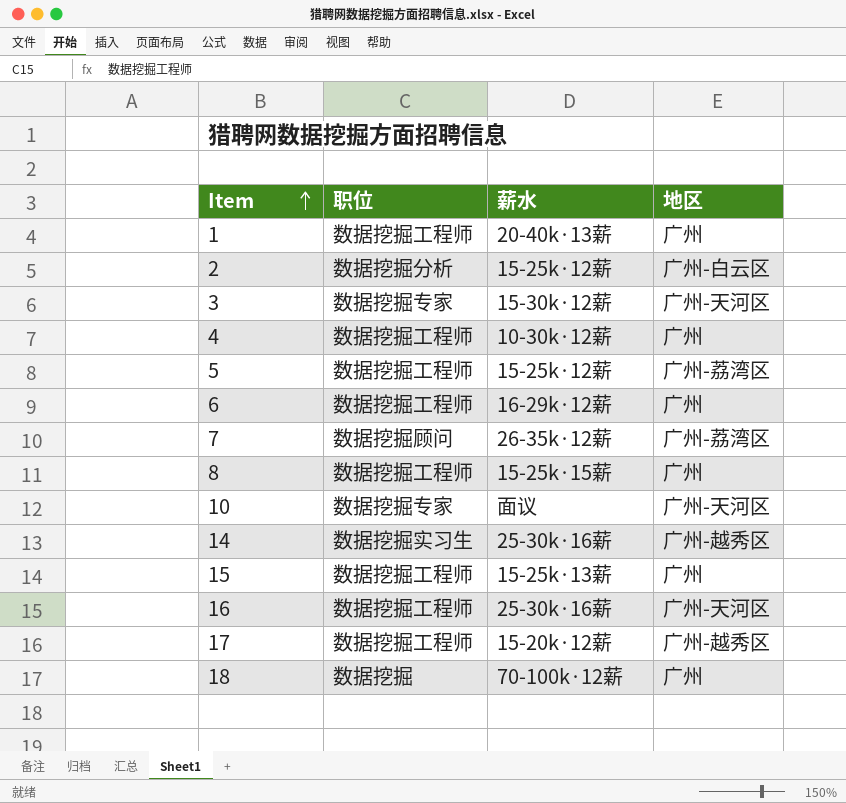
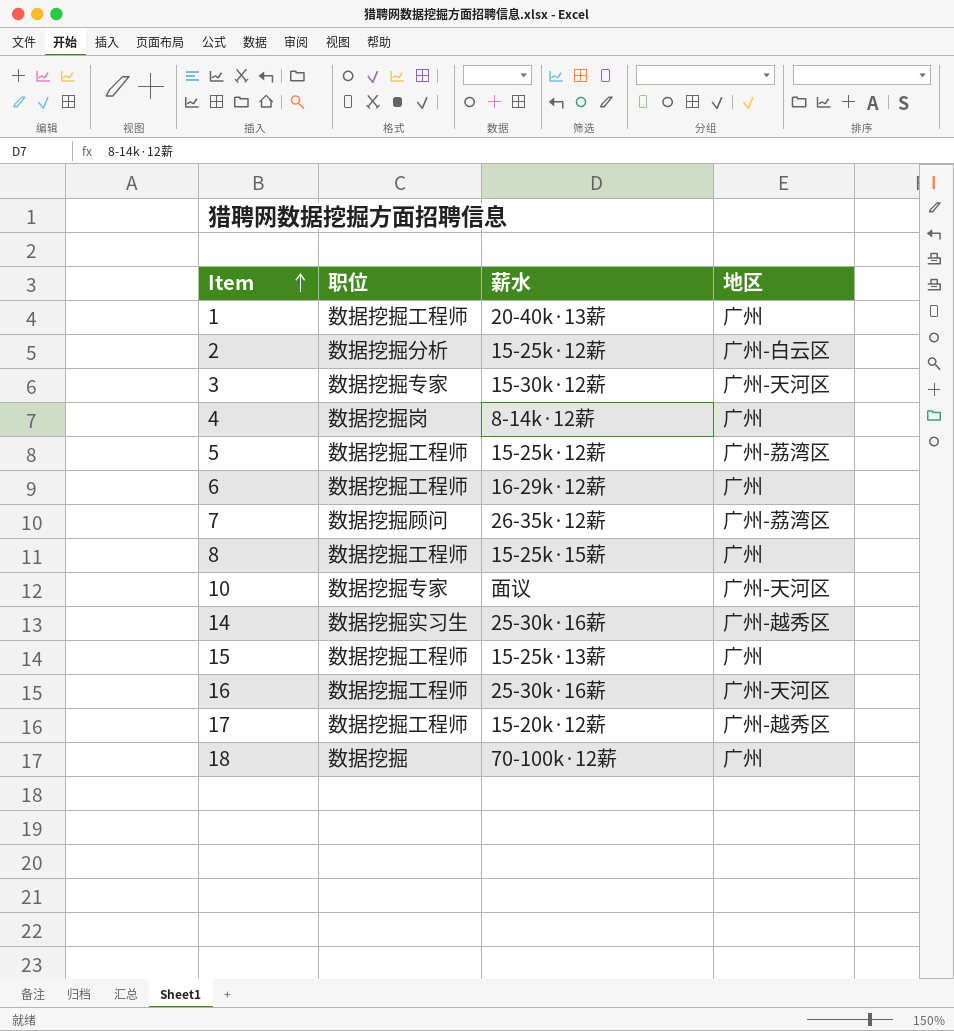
4 | 职位: 数据挖掘工程师 -> 数据挖掘岗
4 | 薪水: 10-30k·12薪 -> 8-14k·12薪

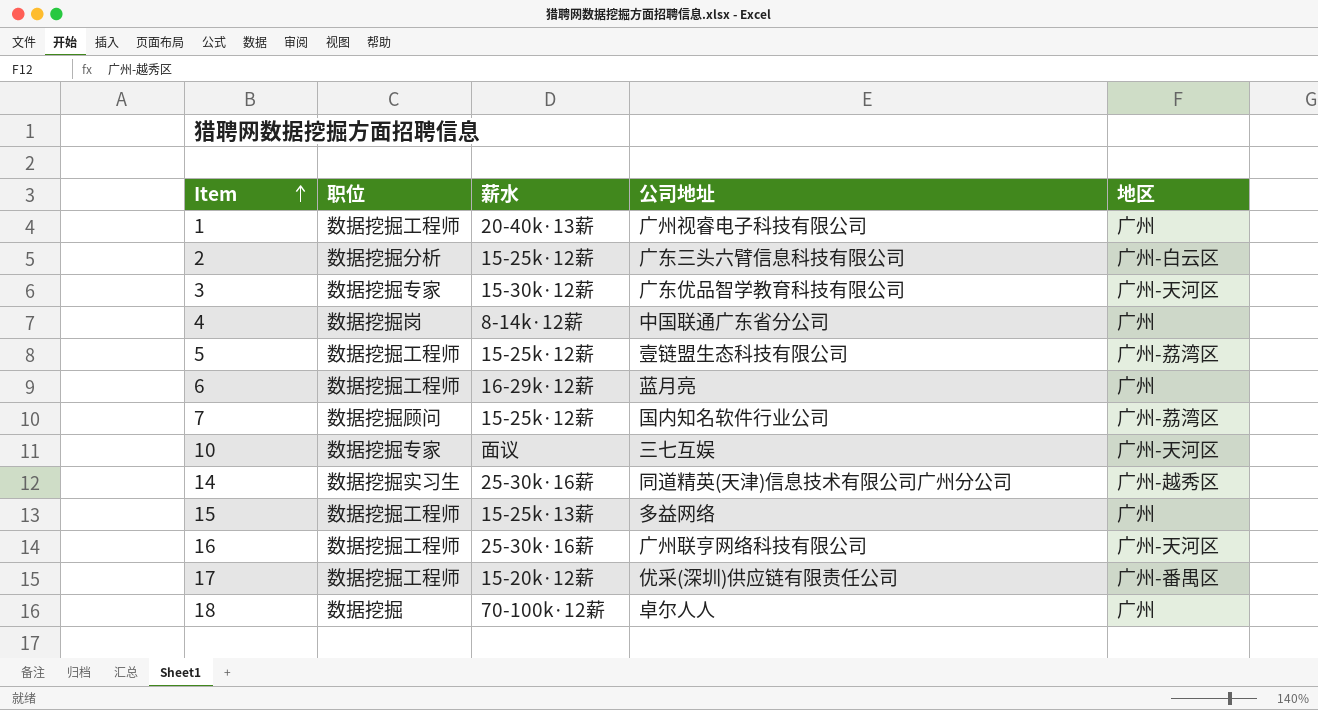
column 公司地址 | position: none -> 4
row 8: 数据挖掘工程师 | 15-25k·15薪 | 广州 -> none
7 | 薪水: 26-35k·12薪 -> 15-25k·12薪
17 | 地区: 广州-越秀区 -> 广州-番禺区

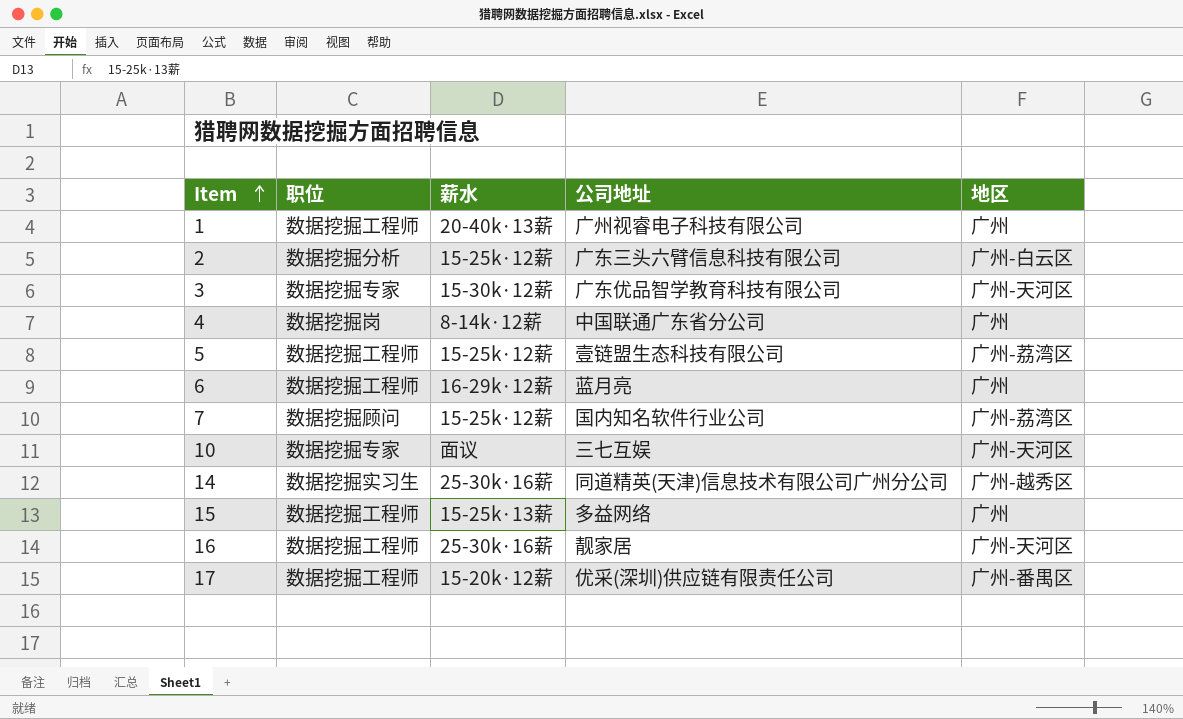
row 18: 数据挖掘 | 70-100k·12薪 | 卓尔人人 | 广州 -> none
16 | 公司地址: 广州联亨网络科技有限公司 -> 靓家居

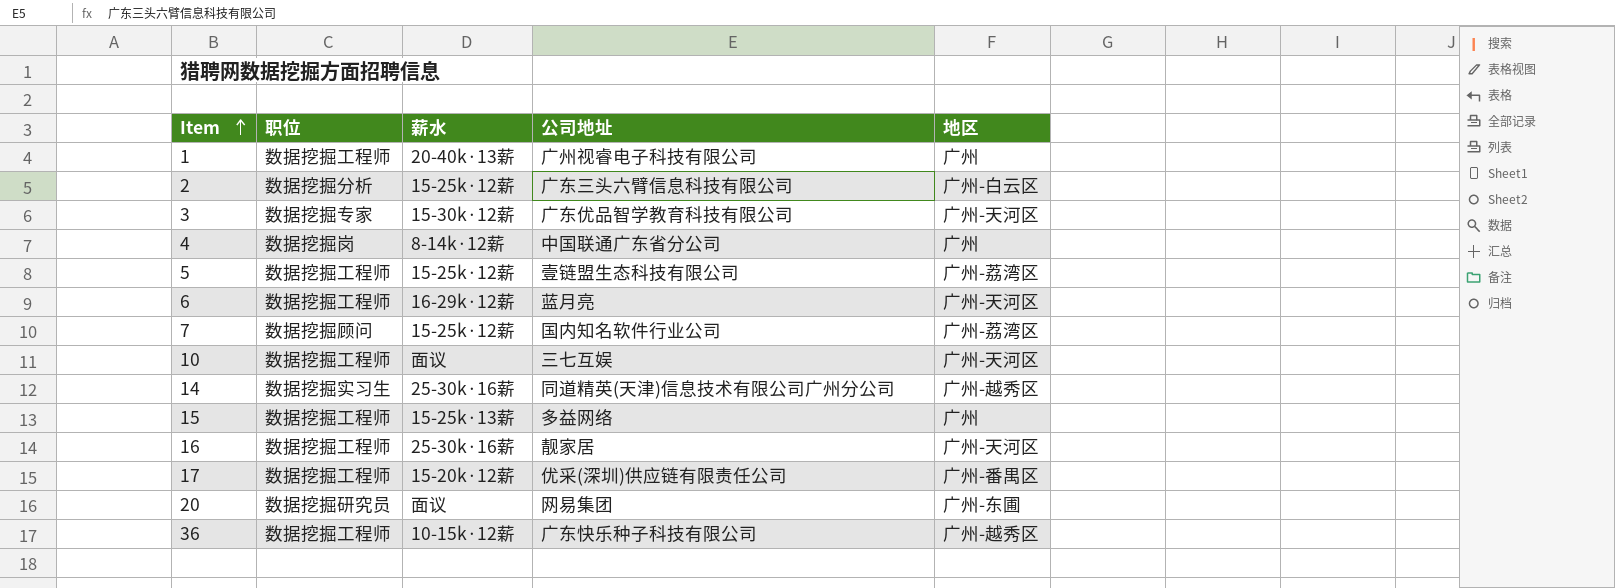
6 | 地区: 广州 -> 广州-天河区
10 | 职位: 数据挖掘专家 -> 数据挖掘工程师
row 20: none -> 数据挖掘研究员 | 面议 | 网易集团 | 广州-东圃
row 36: none -> 数据挖掘工程师 | 10-15k·12薪 | 广东快乐种子科技有限公司 | 广州-越秀区

